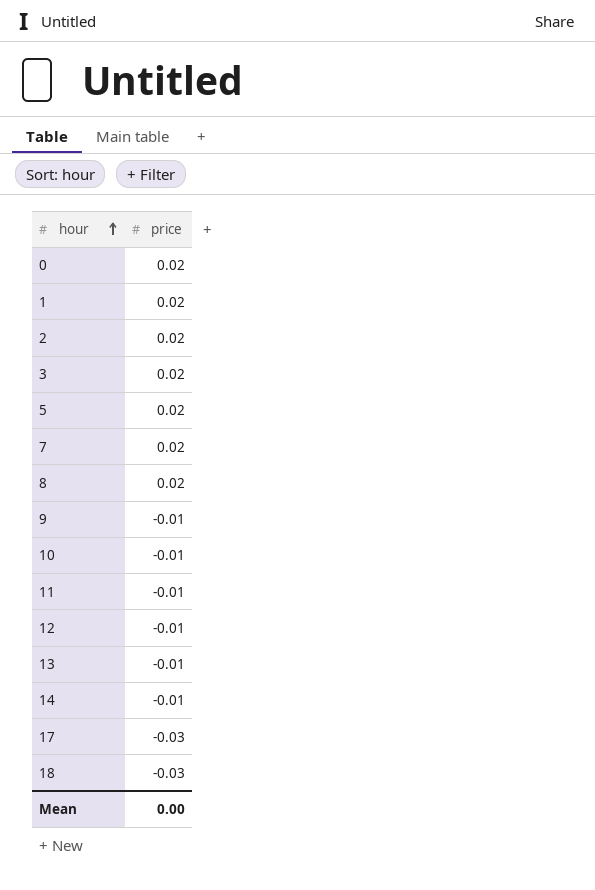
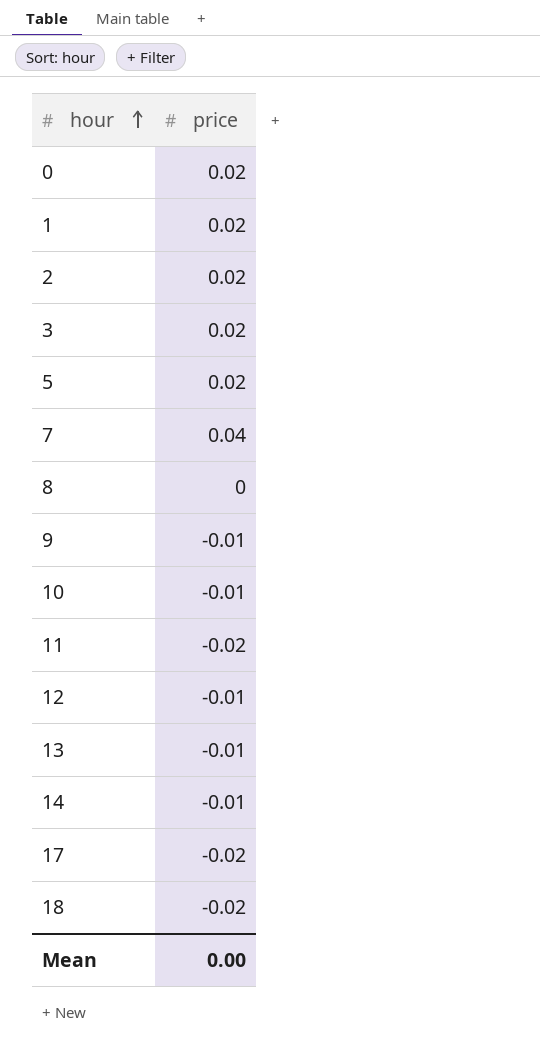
7 | price: 0.02 -> 0.04
8 | price: 0.02 -> 0
11 | price: -0.01 -> -0.02
17 | price: -0.03 -> -0.02
18 | price: -0.03 -> -0.02

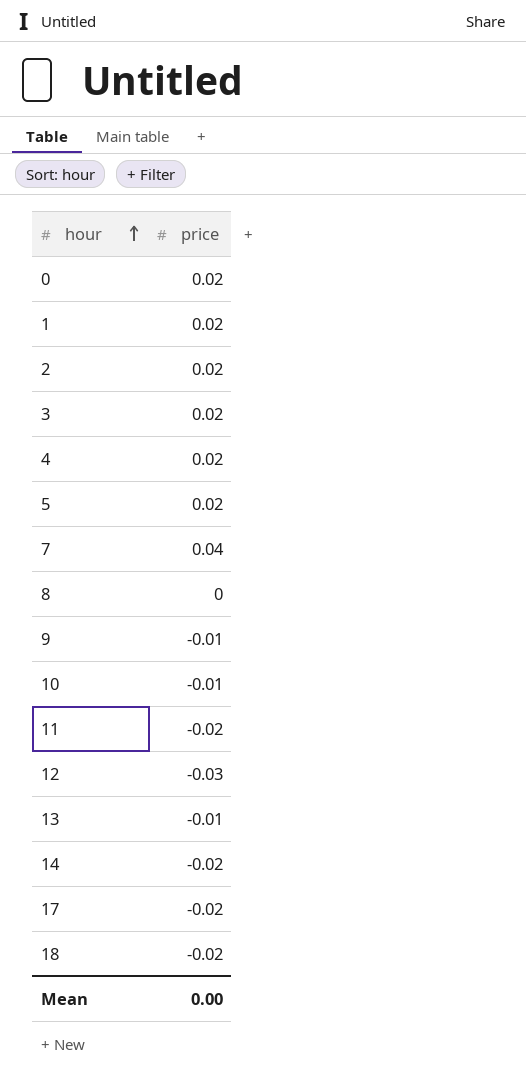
row 4: none -> 0.02
12 | price: -0.01 -> -0.03
14 | price: -0.01 -> -0.02

